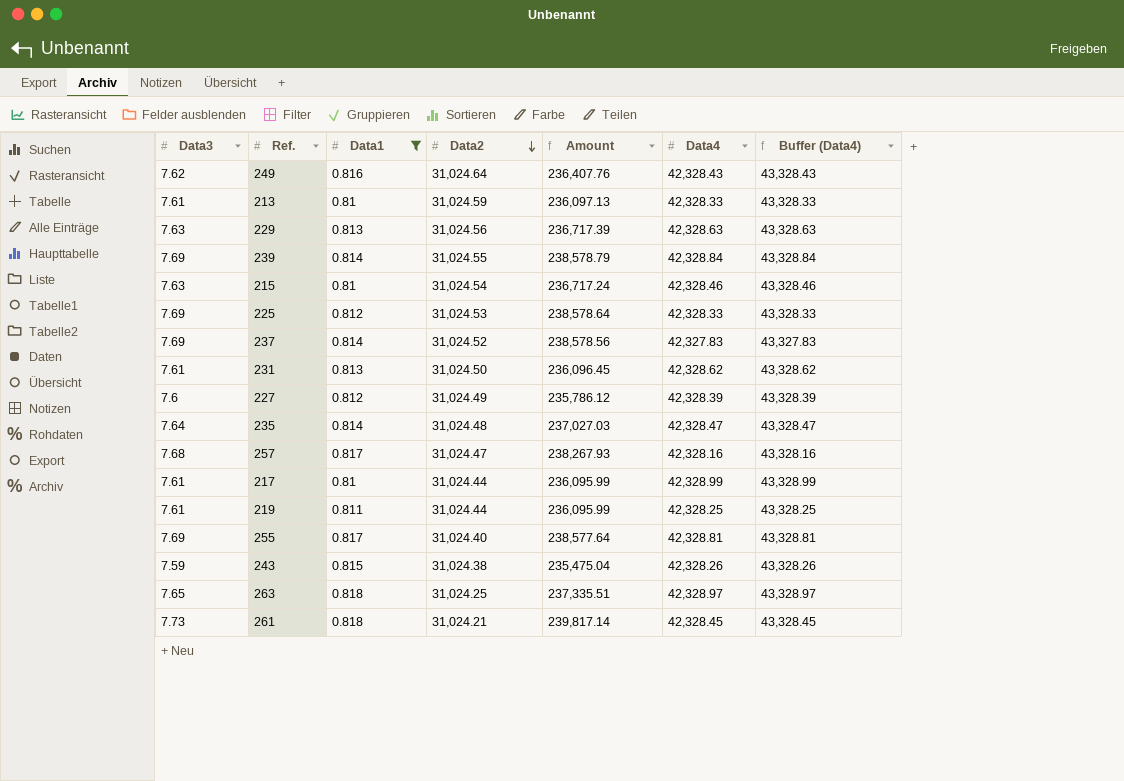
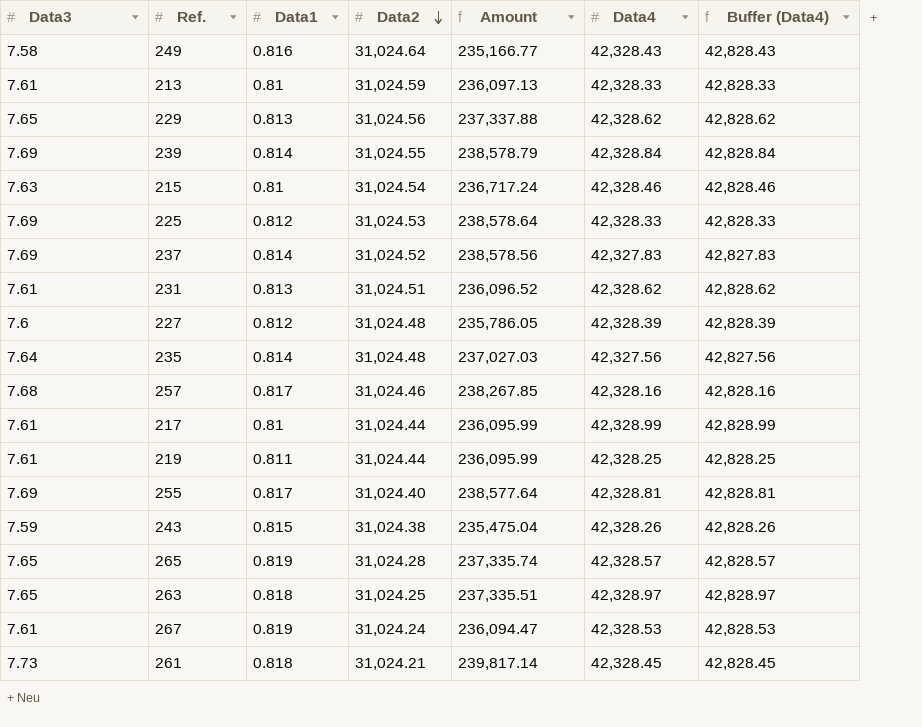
filter: Data1 != 0.819 -> none
column Buffer (Data4) | formula: [Data4] + 1000 -> [Data4] + 500
249 | Data3: 7.62 -> 7.58
249 | Amount: 236,407.76 -> 235,166.77
229 | Data3: 7.63 -> 7.65
229 | Amount: 236,717.39 -> 237,337.88
229 | Data4: 42,328.63 -> 42,328.62
231 | Data2: 31,024.50 -> 31,024.51
231 | Amount: 236,096.45 -> 236,096.52
227 | Data2: 31,024.49 -> 31,024.48
227 | Amount: 235,786.12 -> 235,786.05
235 | Data4: 42,328.47 -> 42,327.56
257 | Data2: 31,024.47 -> 31,024.46
257 | Amount: 238,267.93 -> 238,267.85

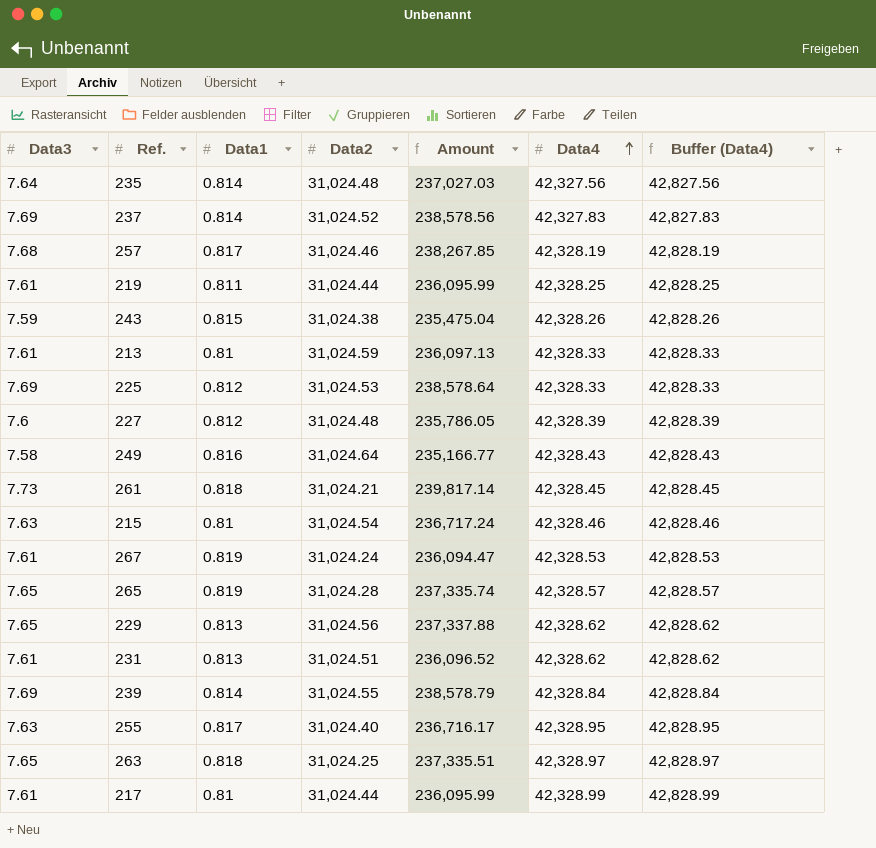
row order: Data2 descending -> Data4 ascending
257 | Data4: 42,328.16 -> 42,328.19
257 | Buffer (Data4): 42,828.16 -> 42,828.19
255 | Data3: 7.69 -> 7.63
255 | Amount: 238,577.64 -> 236,716.17
255 | Data4: 42,328.81 -> 42,328.95
255 | Buffer (Data4): 42,828.81 -> 42,828.95

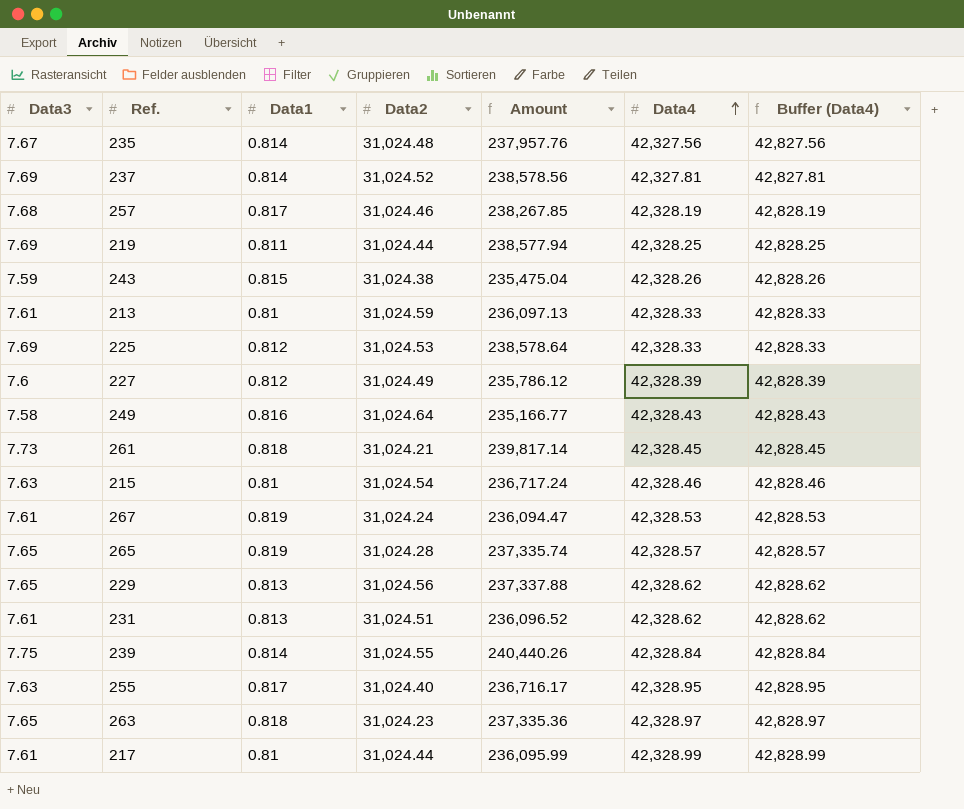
235 | Data3: 7.64 -> 7.67
235 | Amount: 237,027.03 -> 237,957.76
237 | Data4: 42,327.83 -> 42,327.81
237 | Buffer (Data4): 42,827.83 -> 42,827.81
219 | Data3: 7.61 -> 7.69
219 | Amount: 236,095.99 -> 238,577.94
227 | Data2: 31,024.48 -> 31,024.49
227 | Amount: 235,786.05 -> 235,786.12
239 | Data3: 7.69 -> 7.75
239 | Amount: 238,578.79 -> 240,440.26
263 | Data2: 31,024.25 -> 31,024.23
263 | Amount: 237,335.51 -> 237,335.36

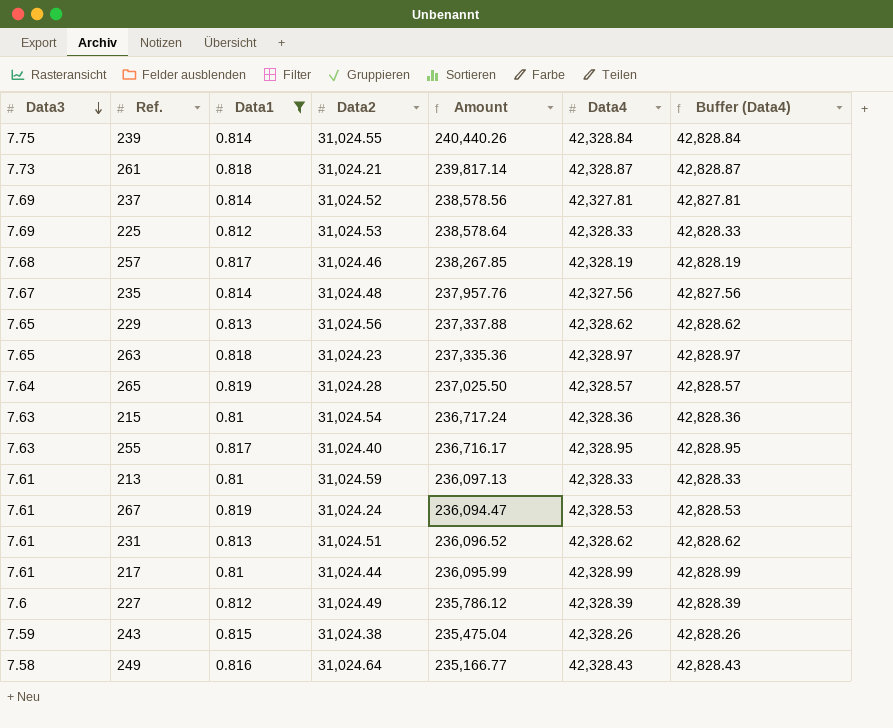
filter: none -> Data1 != 0.811
row order: Data4 ascending -> Data3 descending
261 | Data4: 42,328.45 -> 42,328.87
261 | Buffer (Data4): 42,828.45 -> 42,828.87
265 | Data3: 7.65 -> 7.64
265 | Amount: 237,335.74 -> 237,025.50
215 | Data4: 42,328.46 -> 42,328.36
215 | Buffer (Data4): 42,828.46 -> 42,828.36

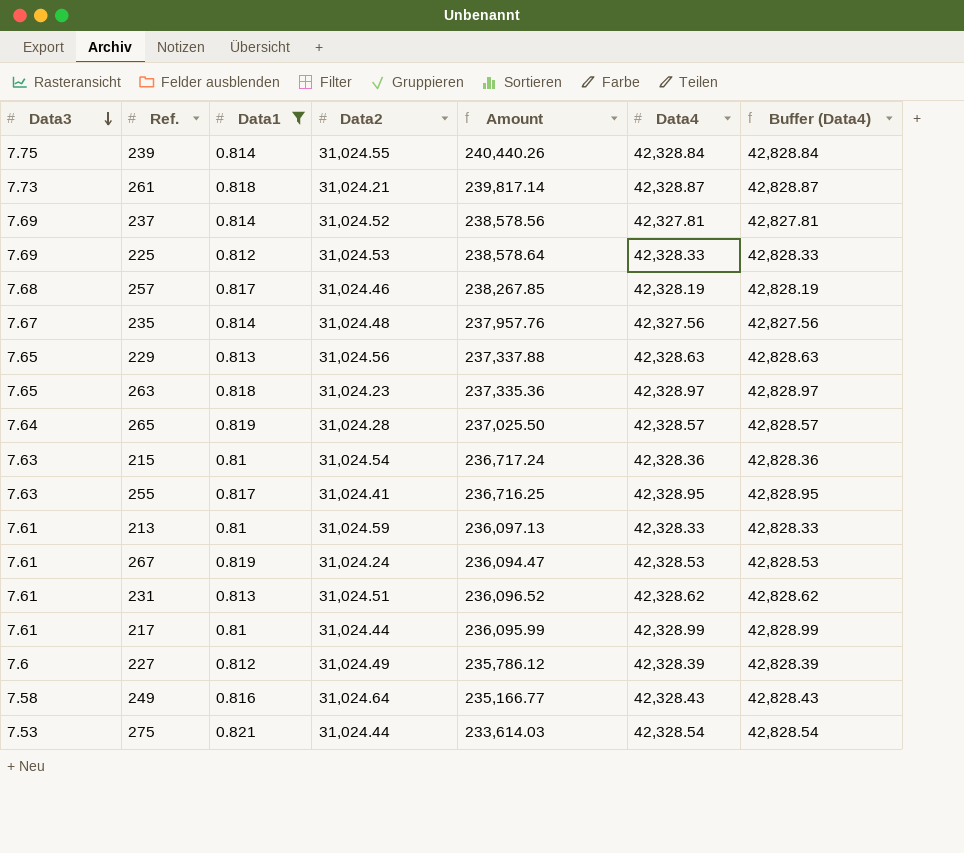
row 243: 7.59 | 0.815 | 31,024.38 | 235,475.04 | 42,328.26 | 42,828.26 -> none
229 | Data4: 42,328.62 -> 42,328.63
229 | Buffer (Data4): 42,828.62 -> 42,828.63
255 | Data2: 31,024.40 -> 31,024.41
255 | Amount: 236,716.17 -> 236,716.25
row 275: none -> 7.53 | 0.821 | 31,024.44 | 233,614.03 | 42,328.54 | 42,828.54

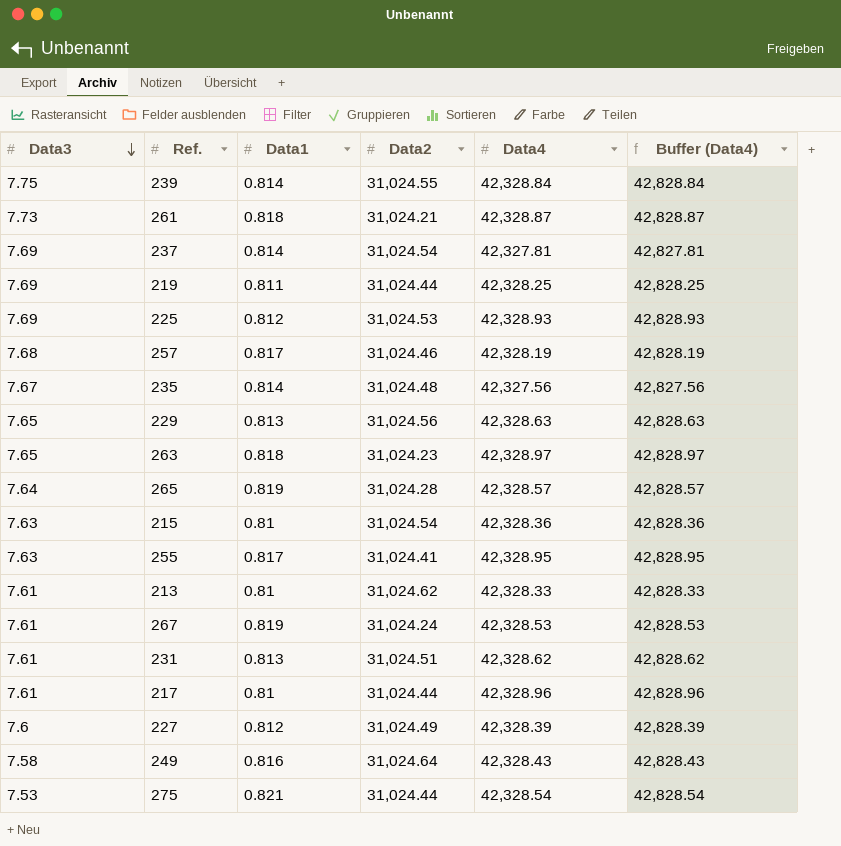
filter: Data1 != 0.811 -> none
column Amount | formula: [Data3] * [Data2] -> none
237 | Data2: 31,024.52 -> 31,024.54
225 | Data4: 42,328.33 -> 42,328.93
225 | Buffer (Data4): 42,828.33 -> 42,828.93
213 | Data2: 31,024.59 -> 31,024.62
217 | Data4: 42,328.99 -> 42,328.96
217 | Buffer (Data4): 42,828.99 -> 42,828.96

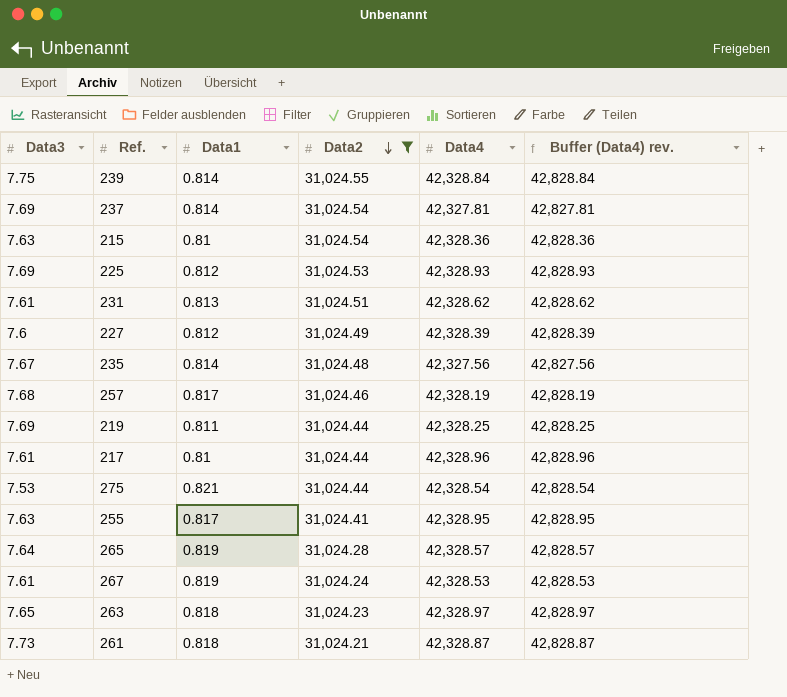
filter: none -> Data2 <= 31,024.55
row order: Data3 descending -> Data2 descending
column name: Buffer (Data4) -> Buffer (Data4) rev.

